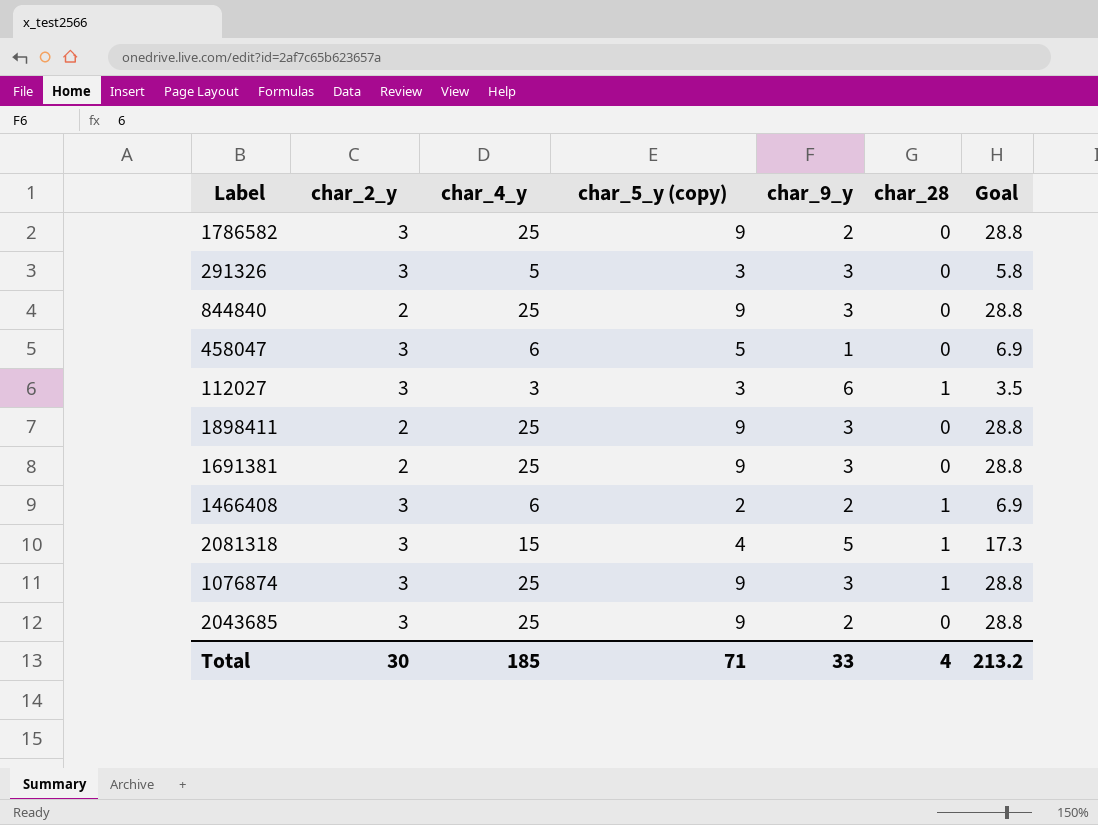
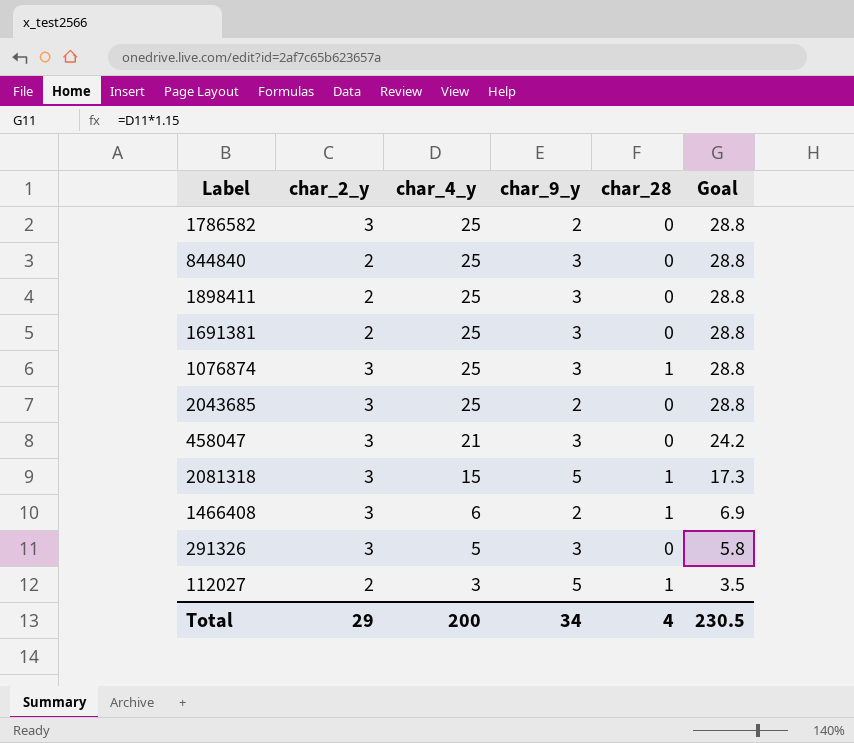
row order: none -> char_4_y descending
column char_5_y (copy) | position: 4 -> none
458047 | char_4_y: 6 -> 21
458047 | char_9_y: 1 -> 3
458047 | Goal: 6.9 -> 24.2
112027 | char_2_y: 3 -> 2
112027 | char_9_y: 6 -> 5
Total | char_2_y: 30 -> 29
Total | char_4_y: 185 -> 200
Total | char_9_y: 33 -> 34
Total | Goal: 213.2 -> 230.5

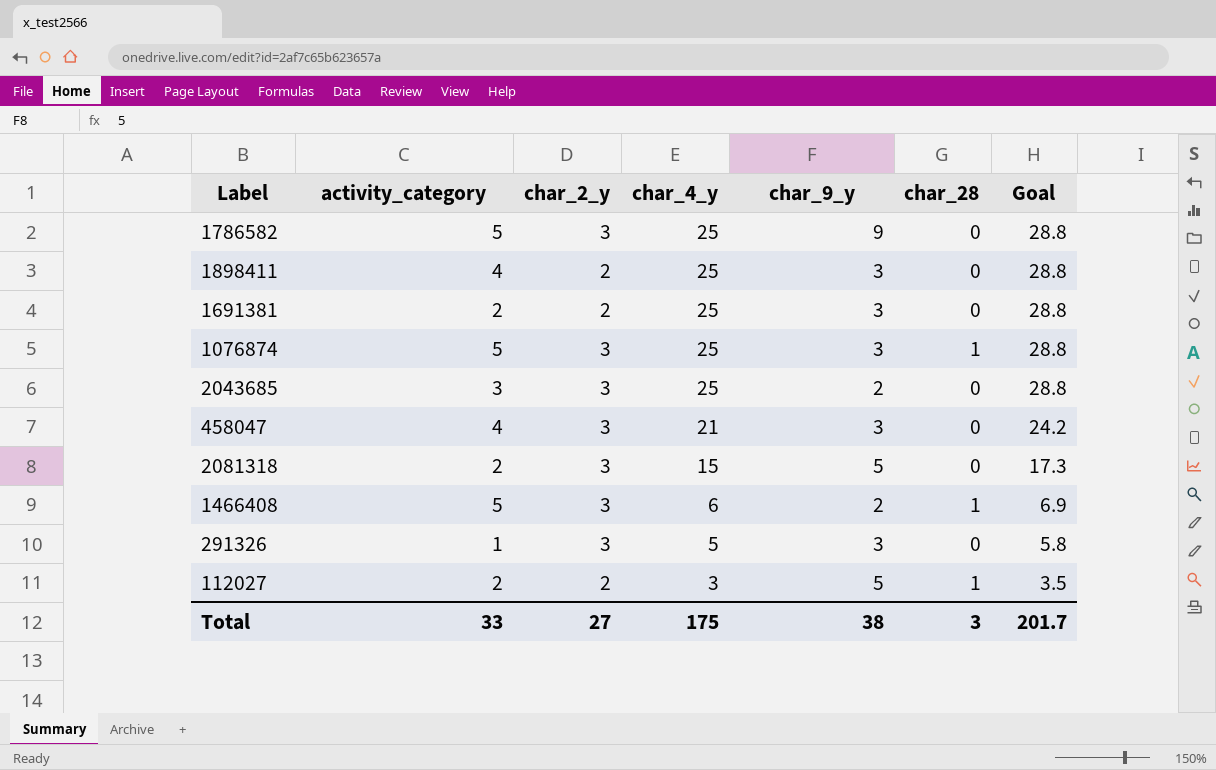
column activity_category | position: none -> 2
row 844840: 2 | 25 | 3 | 0 | 28.8 -> none
1786582 | char_9_y: 2 -> 9
2081318 | char_28: 1 -> 0
Total | char_2_y: 29 -> 27
Total | char_4_y: 200 -> 175
Total | char_9_y: 34 -> 38
Total | char_28: 4 -> 3
Total | Goal: 230.5 -> 201.7

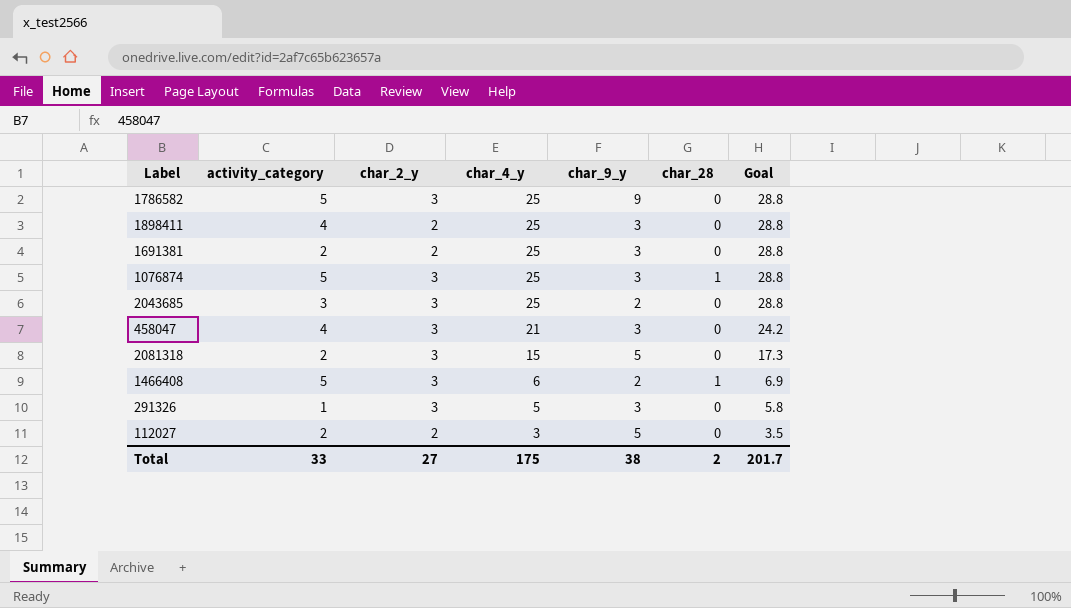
112027 | char_28: 1 -> 0
Total | char_28: 3 -> 2

